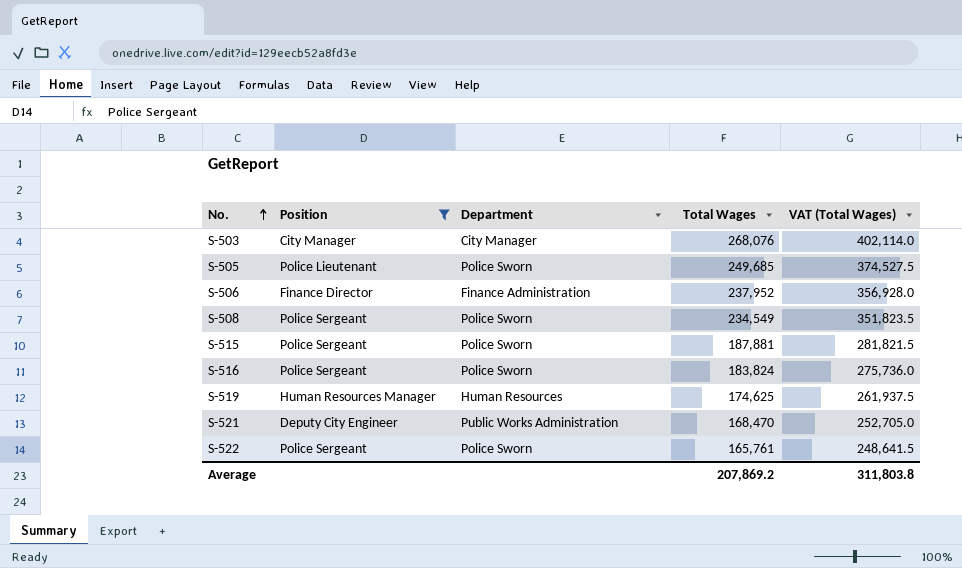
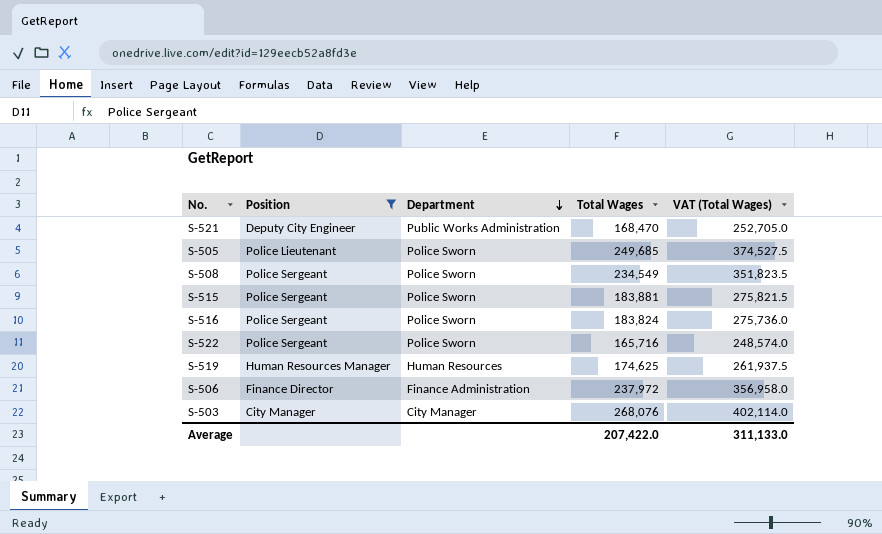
row order: No. ascending -> Department descending
S-515 | Total Wages: 187,881 -> 183,881
S-515 | VAT (Total Wages): 281,821.5 -> 275,821.5
S-522 | Total Wages: 165,761 -> 165,716
S-522 | VAT (Total Wages): 248,641.5 -> 248,574.0
S-506 | Total Wages: 237,952 -> 237,972
S-506 | VAT (Total Wages): 356,928.0 -> 356,958.0
Average | Total Wages: 207,869.2 -> 207,422.0
Average | VAT (Total Wages): 311,803.8 -> 311,133.0

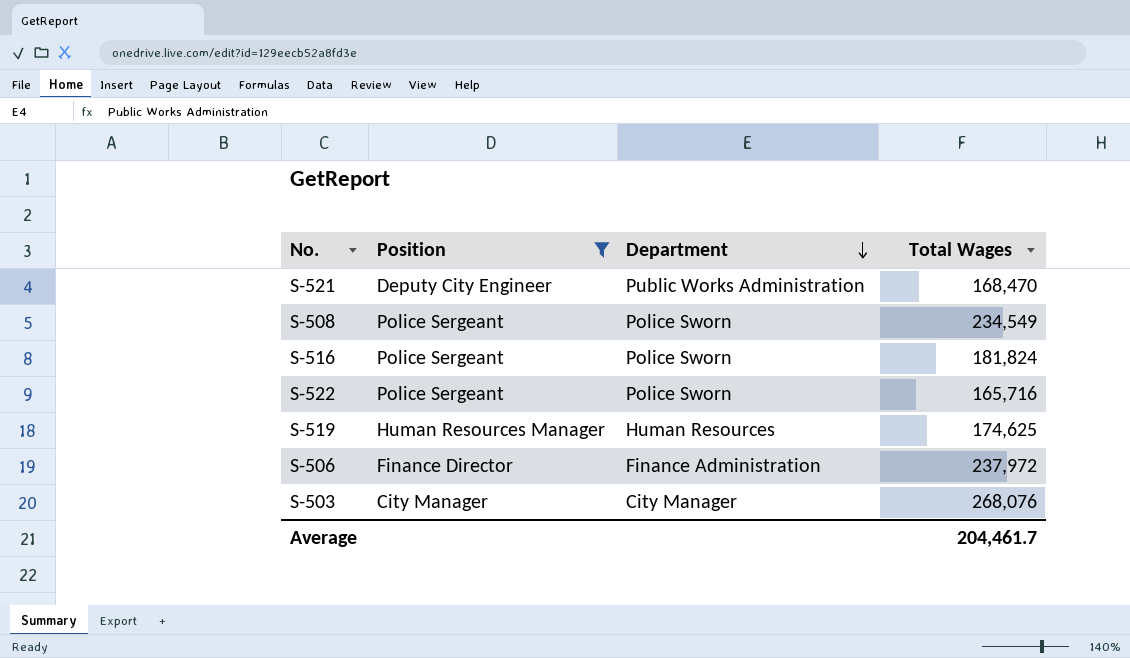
column VAT (Total Wages) | formula: [Total Wages] * 1.5 -> none
row S-505: Police Lieutenant | Police Sworn | 249,685 | 374,527.5 -> none
row S-515: Police Sergeant | Police Sworn | 183,881 | 275,821.5 -> none
S-516 | Total Wages: 183,824 -> 181,824
Average | Total Wages: 207,422.0 -> 204,461.7

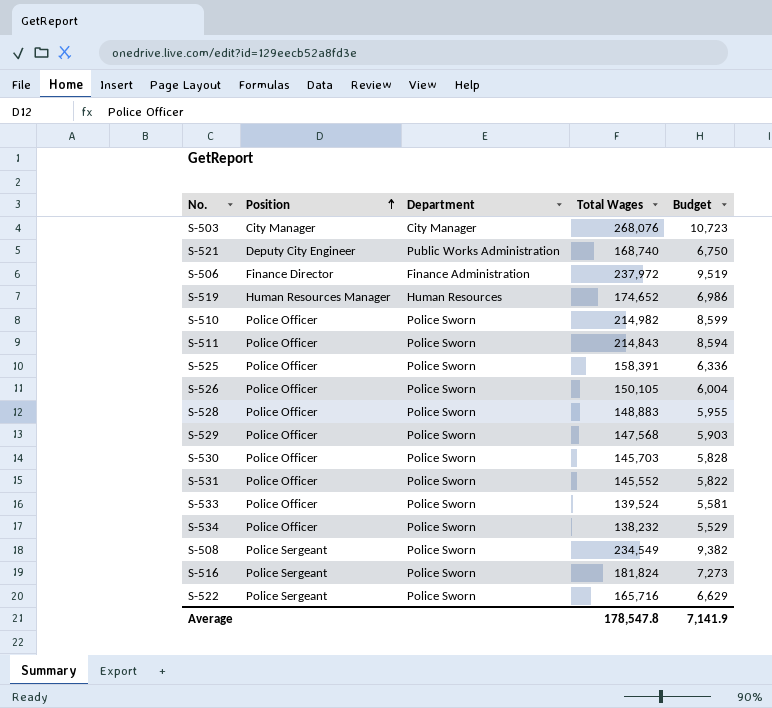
filter: Position != Police Officer -> none
row order: Department descending -> Position ascending
column Budget | formula: none -> [Total Wages] * 0.04
S-521 | Total Wages: 168,470 -> 168,740
S-519 | Total Wages: 174,625 -> 174,652
Average | Total Wages: 204,461.7 -> 178,547.8

